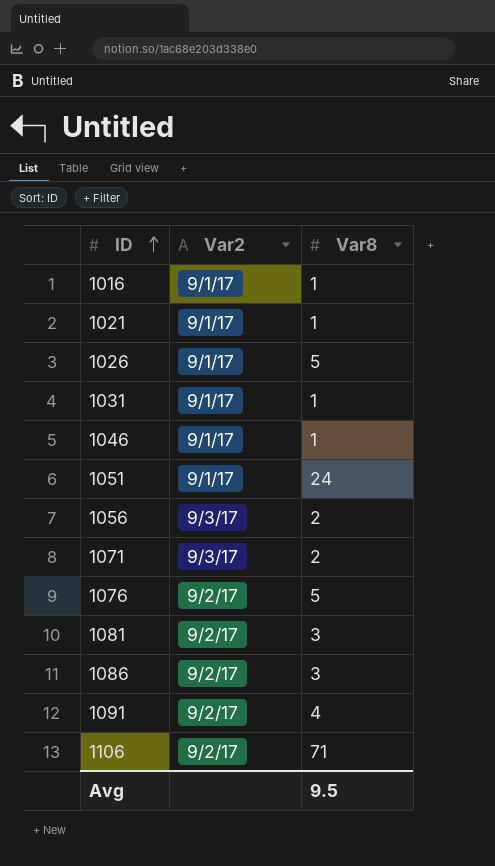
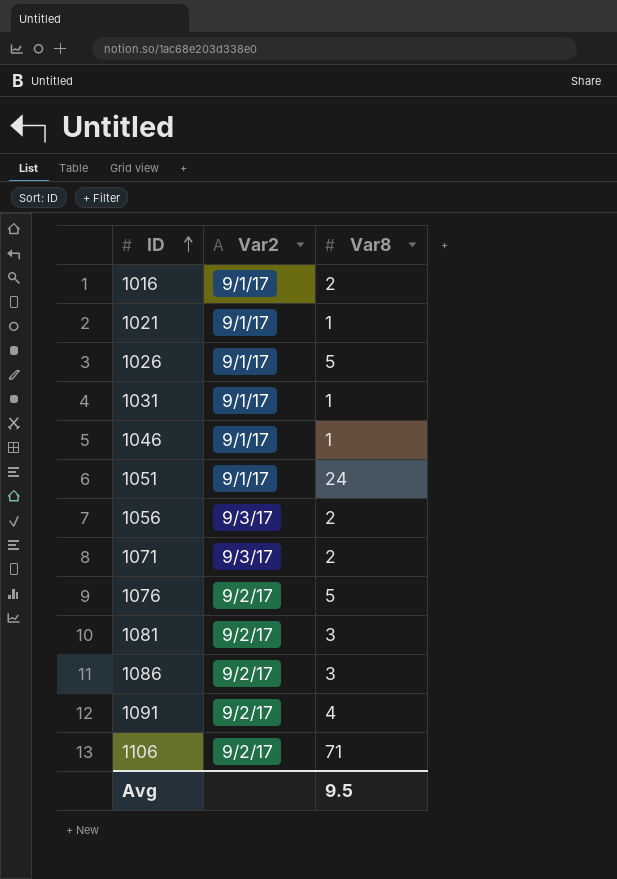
1016 | Var8: 1 -> 2

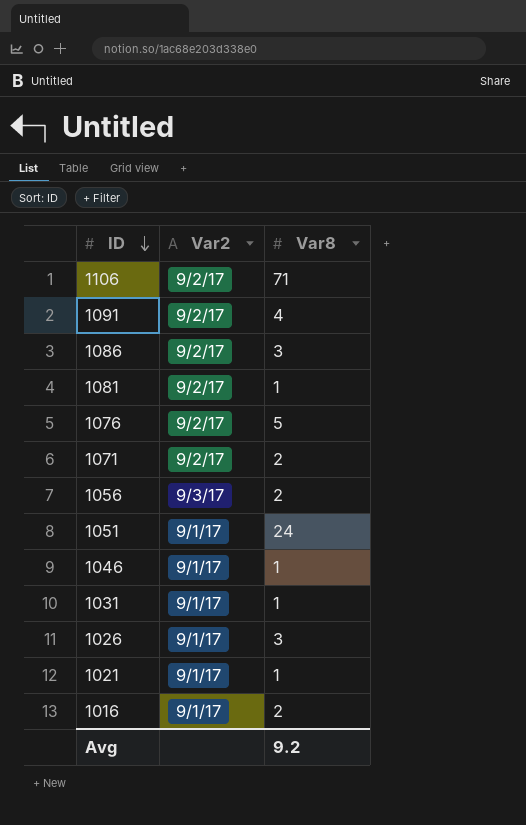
row order: ID ascending -> ID descending
1081 | Var8: 3 -> 1
1071 | Var2: 9/3/17 -> 9/2/17
1026 | Var8: 5 -> 3
Avg | Var8: 9.5 -> 9.2

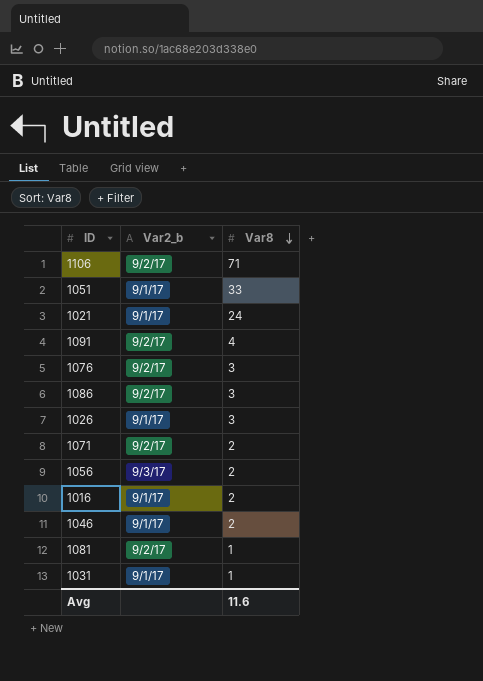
row order: ID descending -> Var8 descending
column name: Var2 -> Var2_b
1051 | Var8: 24 -> 33
1021 | Var8: 1 -> 24
1076 | Var8: 5 -> 3
1046 | Var8: 1 -> 2
Avg | Var8: 9.2 -> 11.6

